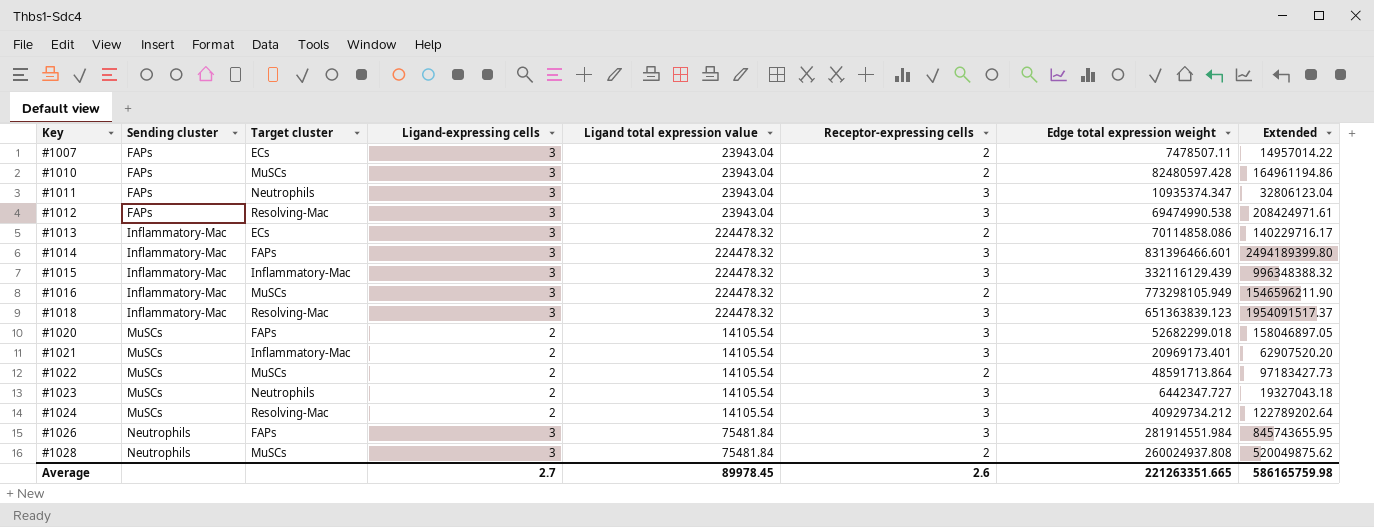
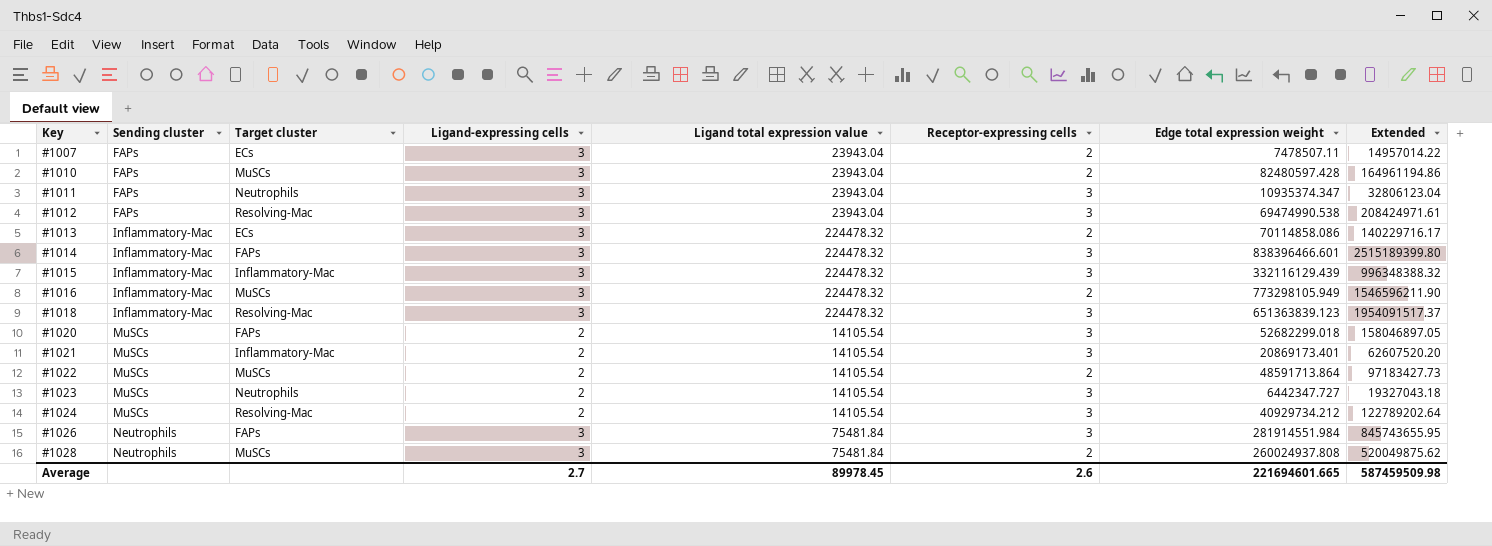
#1014 | Edge total expression weight: 831396466.601 -> 838396466.601
#1014 | Extended: 2494189399.80 -> 2515189399.80
#1021 | Edge total expression weight: 20969173.401 -> 20869173.401
#1021 | Extended: 62907520.20 -> 62607520.20
Average | Edge total expression weight: 221263351.665 -> 221694601.665
Average | Extended: 586165759.98 -> 587459509.98

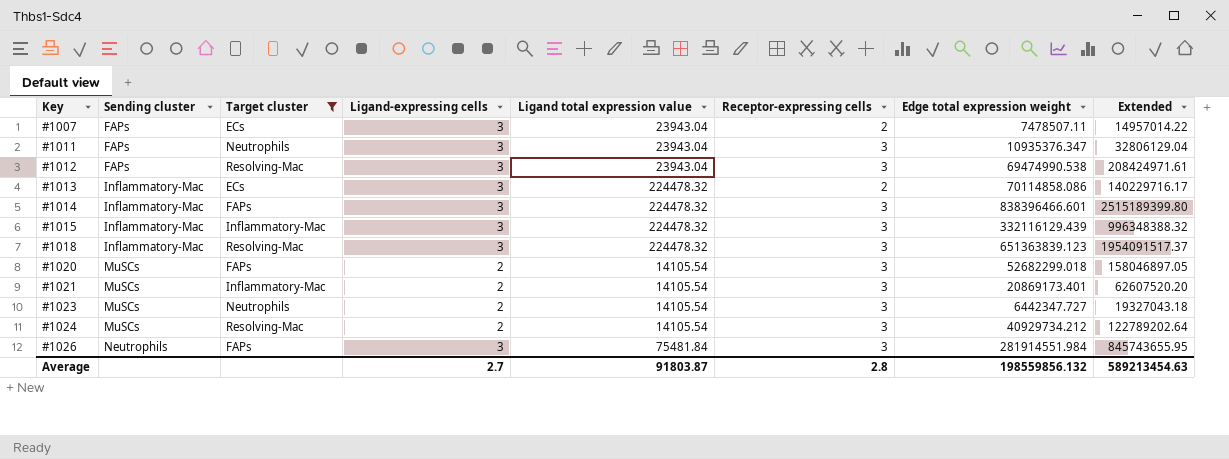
filter: none -> Target cluster != MuSCs
#1011 | Edge total expression weight: 10935374.347 -> 10935376.347
#1011 | Extended: 32806123.04 -> 32806129.04
Average | Ligand total expression value: 89978.45 -> 91803.87
Average | Receptor-expressing cells: 2.6 -> 2.8
Average | Edge total expression weight: 221694601.665 -> 198559856.132
Average | Extended: 587459509.98 -> 589213454.63

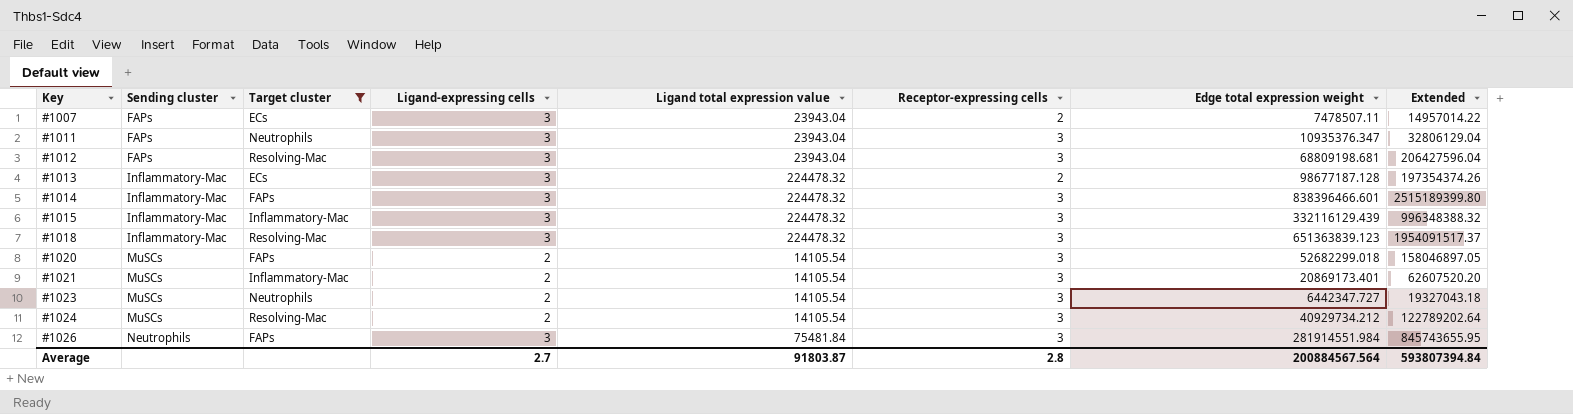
#1012 | Edge total expression weight: 69474990.538 -> 68809198.681
#1012 | Extended: 208424971.61 -> 206427596.04
#1013 | Edge total expression weight: 70114858.086 -> 98677187.128
#1013 | Extended: 140229716.17 -> 197354374.26
Average | Edge total expression weight: 198559856.132 -> 200884567.564
Average | Extended: 589213454.63 -> 593807394.84

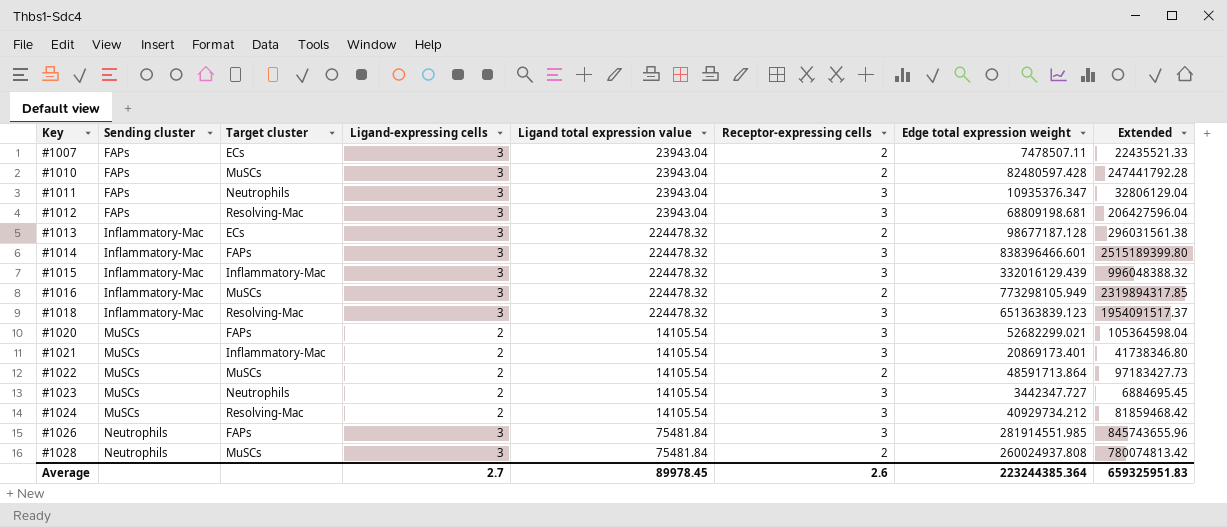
filter: Target cluster != MuSCs -> none
column Extended | formula: [Receptor-expressing cells] * [Edge total expression weight] -> [Ligand-expressing cells] * [Edge total expression weight]
#1015 | Edge total expression weight: 332116129.439 -> 332016129.439
#1020 | Edge total expression weight: 52682299.018 -> 52682299.021
#1023 | Edge total expression weight: 6442347.727 -> 3442347.727
#1026 | Edge total expression weight: 281914551.984 -> 281914551.985
Average | Ligand total expression value: 91803.87 -> 89978.45
Average | Receptor-expressing cells: 2.8 -> 2.6
Average | Edge total expression weight: 200884567.564 -> 223244385.364
Average | Extended: 593807394.84 -> 659325951.83

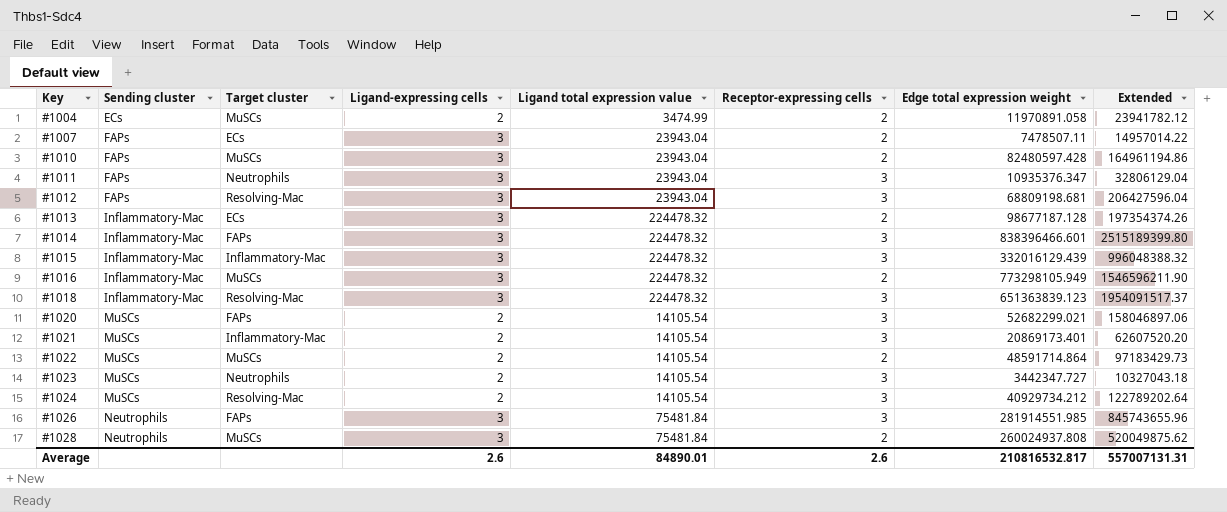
column Extended | formula: [Ligand-expressing cells] * [Edge total expression weight] -> [Receptor-expressing cells] * [Edge total expression weight]
row #1004: none -> ECs | MuSCs | 2 | 3474.99 | 2 | 11970891.058 | 23941782.12
#1022 | Edge total expression weight: 48591713.864 -> 48591714.864
Average | Ligand-expressing cells: 2.7 -> 2.6
Average | Ligand total expression value: 89978.45 -> 84890.01
Average | Edge total expression weight: 223244385.364 -> 210816532.817
Average | Extended: 659325951.83 -> 557007131.31

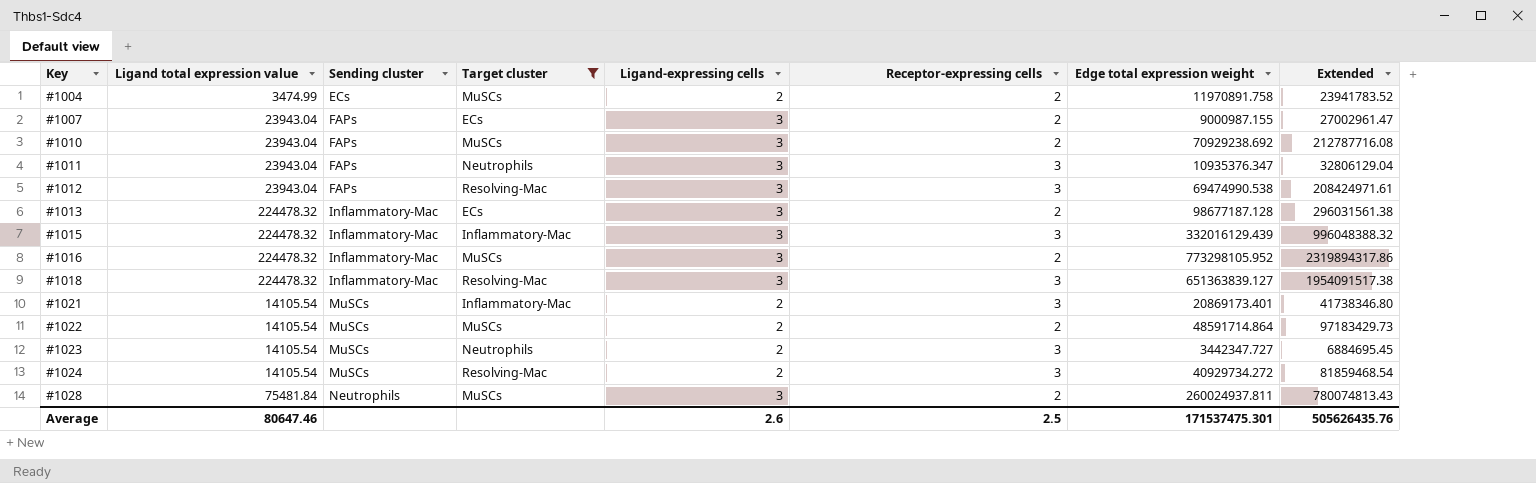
filter: none -> Target cluster != FAPs
column Ligand total expression value | position: 5 -> 2
column Extended | formula: [Receptor-expressing cells] * [Edge total expression weight] -> [Ligand-expressing cells] * [Edge total expression weight]
#1004 | Edge total expression weight: 11970891.058 -> 11970891.758
#1007 | Edge total expression weight: 7478507.11 -> 9000987.155
#1010 | Edge total expression weight: 82480597.428 -> 70929238.692
#1012 | Edge total expression weight: 68809198.681 -> 69474990.538
#1016 | Edge total expression weight: 773298105.949 -> 773298105.952
#1018 | Edge total expression weight: 651363839.123 -> 651363839.127
#1024 | Edge total expression weight: 40929734.212 -> 40929734.272
#1028 | Edge total expression weight: 260024937.808 -> 260024937.811
Average | Ligand total expression value: 84890.01 -> 80647.46
Average | Receptor-expressing cells: 2.6 -> 2.5
Average | Edge total expression weight: 210816532.817 -> 171537475.301
Average | Extended: 557007131.31 -> 505626435.76

